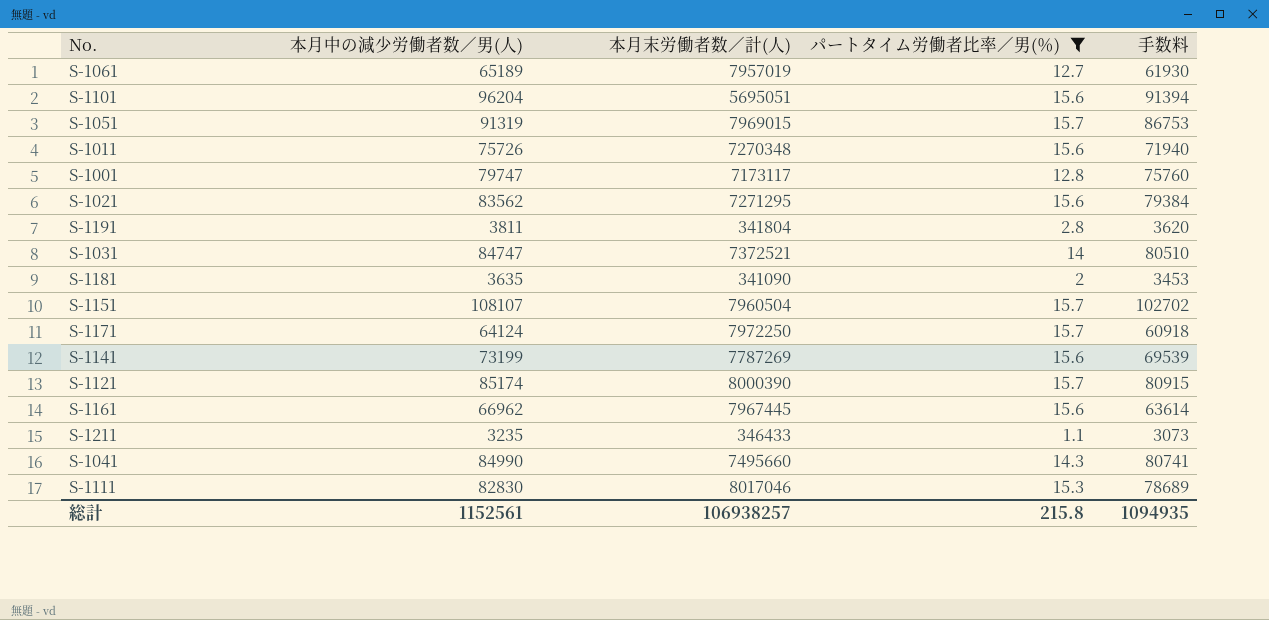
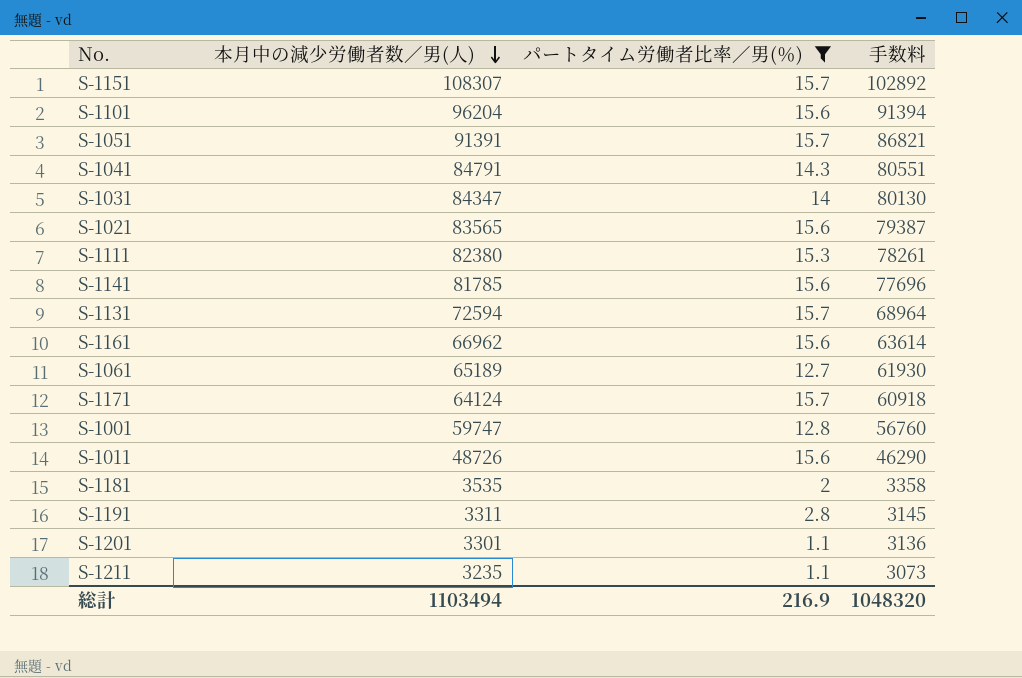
row order: none -> 本月中の減少労働者数／男(人) descending
column 本月末労働者数／計(人) | position: 3 -> none
row S-1121: 85174 | 8000390 | 15.7 | 80915 -> none
S-1151 | 本月中の減少労働者数／男(人): 108107 -> 108307
S-1151 | 手数料: 102702 -> 102892
S-1051 | 本月中の減少労働者数／男(人): 91319 -> 91391
S-1051 | 手数料: 86753 -> 86821
S-1041 | 本月中の減少労働者数／男(人): 84990 -> 84791
S-1041 | 手数料: 80741 -> 80551
S-1031 | 本月中の減少労働者数／男(人): 84747 -> 84347
S-1031 | 手数料: 80510 -> 80130
S-1021 | 本月中の減少労働者数／男(人): 83562 -> 83565
S-1021 | 手数料: 79384 -> 79387
S-1111 | 本月中の減少労働者数／男(人): 82830 -> 82380
S-1111 | 手数料: 78689 -> 78261
S-1141 | 本月中の減少労働者数／男(人): 73199 -> 81785
S-1141 | 手数料: 69539 -> 77696
row S-1131: none -> 72594 | 15.7 | 68964
S-1001 | 本月中の減少労働者数／男(人): 79747 -> 59747
S-1001 | 手数料: 75760 -> 56760
S-1011 | 本月中の減少労働者数／男(人): 75726 -> 48726
S-1011 | 手数料: 71940 -> 46290
S-1181 | 本月中の減少労働者数／男(人): 3635 -> 3535
S-1181 | 手数料: 3453 -> 3358
S-1191 | 本月中の減少労働者数／男(人): 3811 -> 3311
S-1191 | 手数料: 3620 -> 3145
row S-1201: none -> 3301 | 1.1 | 3136
総計 | 本月中の減少労働者数／男(人): 1152561 -> 1103494
総計 | パートタイム労働者比率／男(％): 215.8 -> 216.9
総計 | 手数料: 1094935 -> 1048320

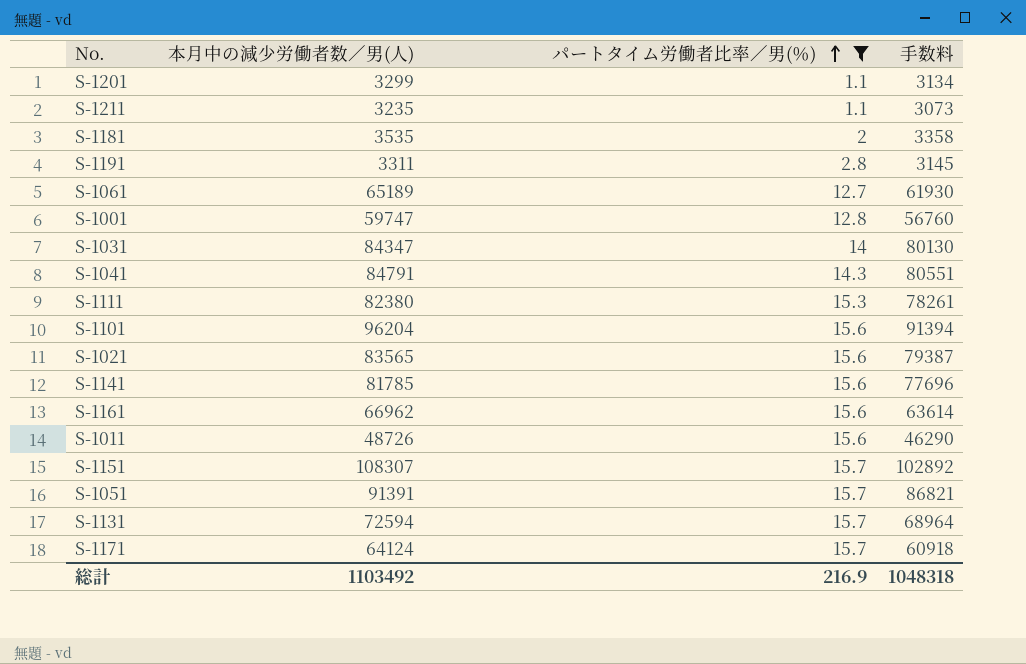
row order: 本月中の減少労働者数／男(人) descending -> パートタイム労働者比率／男(％) ascending
S-1201 | 本月中の減少労働者数／男(人): 3301 -> 3299
S-1201 | 手数料: 3136 -> 3134
総計 | 本月中の減少労働者数／男(人): 1103494 -> 1103492
総計 | 手数料: 1048320 -> 1048318

